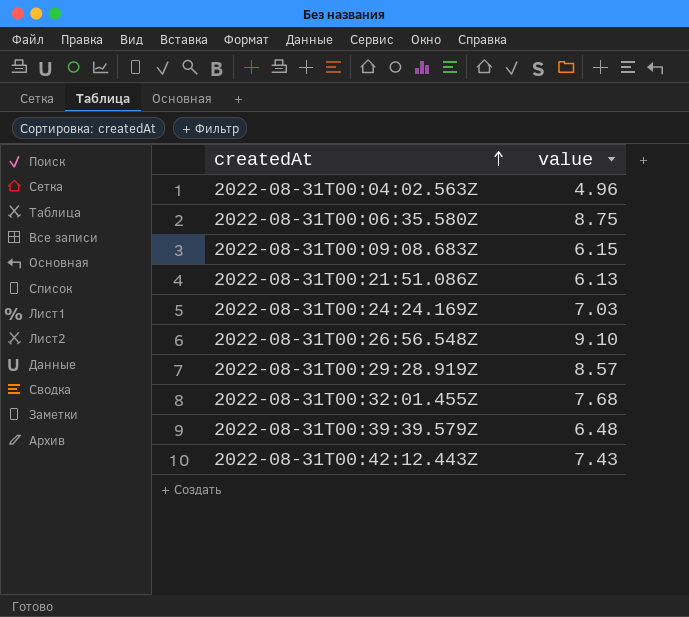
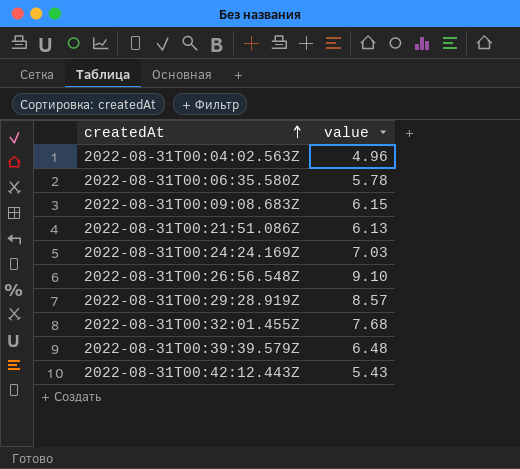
2022-08-31T00:06:35.580Z | value: 8.75 -> 5.78
2022-08-31T00:42:12.443Z | value: 7.43 -> 5.43

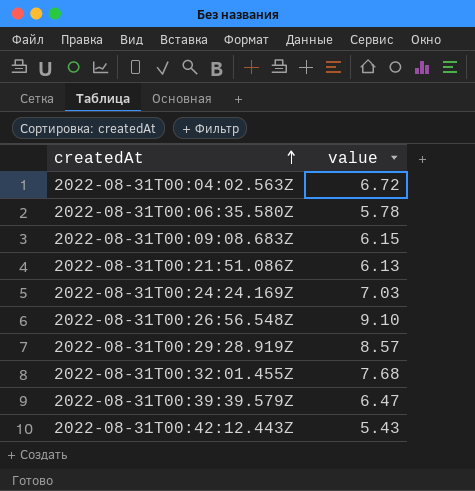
2022-08-31T00:04:02.563Z | value: 4.96 -> 6.72
2022-08-31T00:39:39.579Z | value: 6.48 -> 6.47

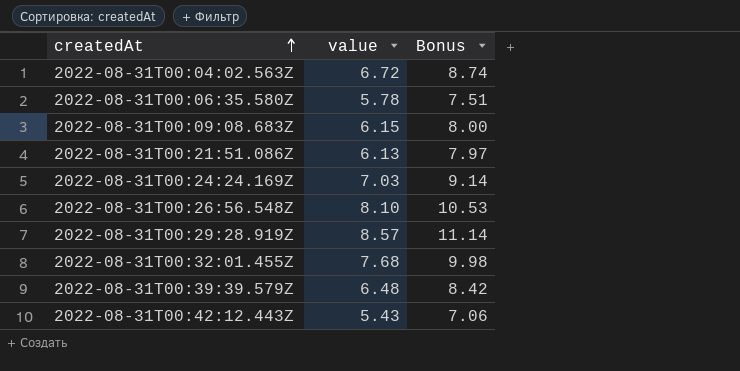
column Bonus | formula: none -> [value] * 1.3
2022-08-31T00:26:56.548Z | value: 9.10 -> 8.10
2022-08-31T00:39:39.579Z | value: 6.47 -> 6.48

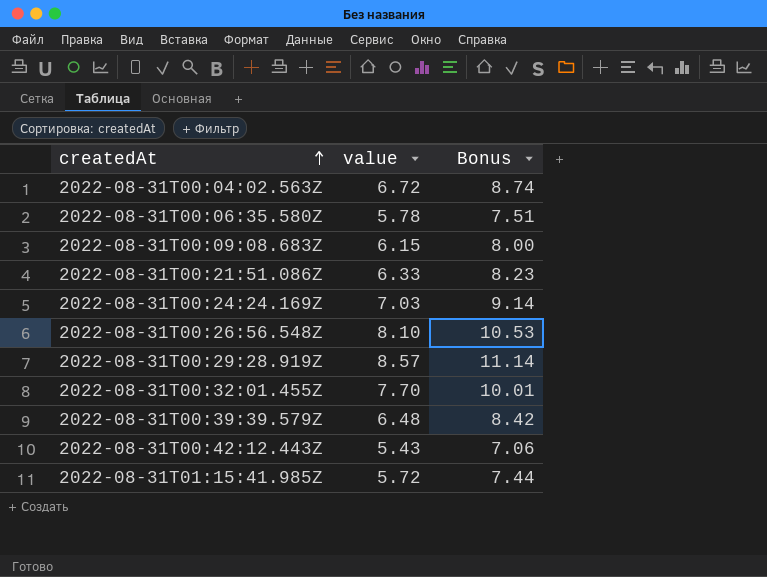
2022-08-31T00:21:51.086Z | value: 6.13 -> 6.33
2022-08-31T00:21:51.086Z | Bonus: 7.97 -> 8.23
2022-08-31T00:32:01.455Z | value: 7.68 -> 7.70
2022-08-31T00:32:01.455Z | Bonus: 9.98 -> 10.01
row 2022-08-31T01:15:41.985Z: none -> 5.72 | 7.44

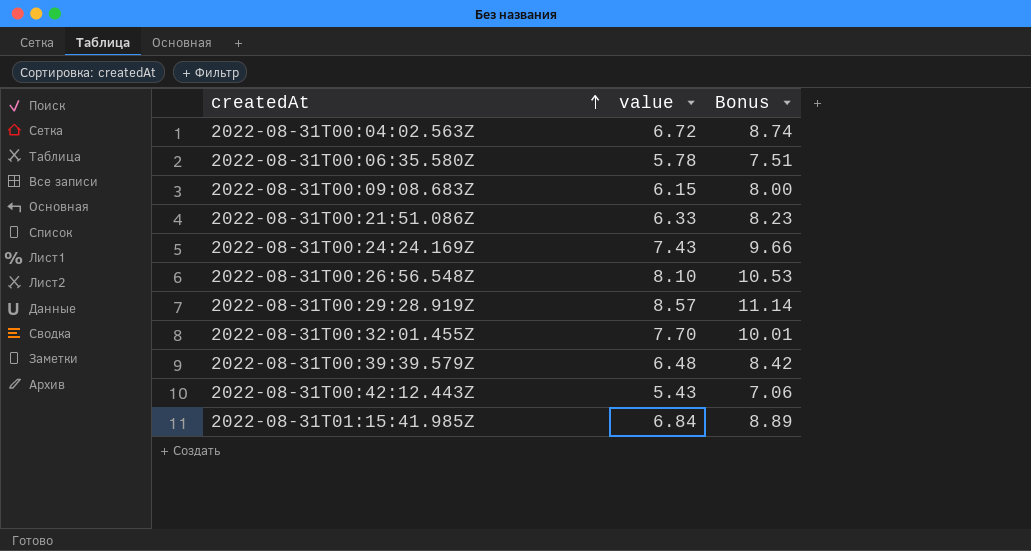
2022-08-31T00:24:24.169Z | value: 7.03 -> 7.43
2022-08-31T00:24:24.169Z | Bonus: 9.14 -> 9.66
2022-08-31T01:15:41.985Z | value: 5.72 -> 6.84
2022-08-31T01:15:41.985Z | Bonus: 7.44 -> 8.89

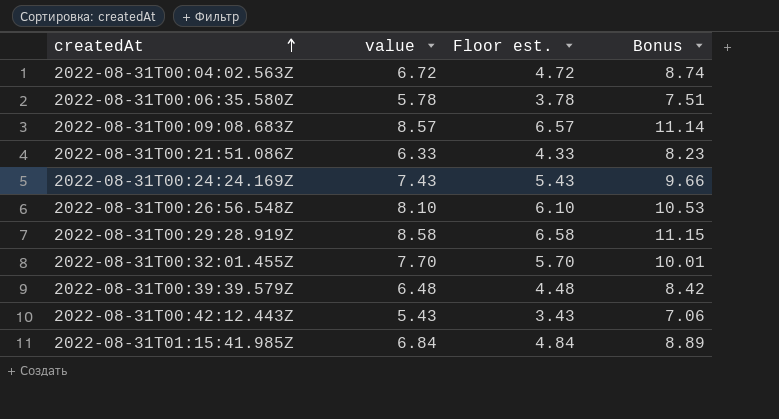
column Floor est. | formula: none -> [value] - 2
2022-08-31T00:09:08.683Z | value: 6.15 -> 8.57
2022-08-31T00:09:08.683Z | Bonus: 8.00 -> 11.14
2022-08-31T00:29:28.919Z | value: 8.57 -> 8.58
2022-08-31T00:29:28.919Z | Bonus: 11.14 -> 11.15

